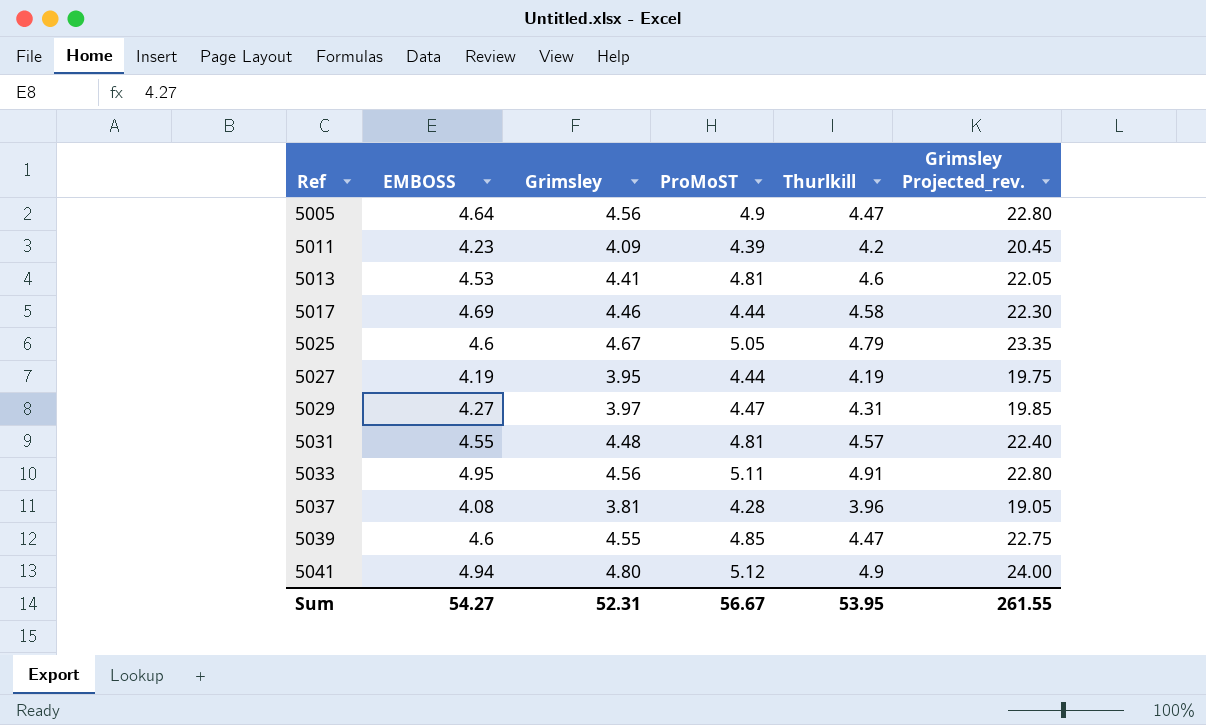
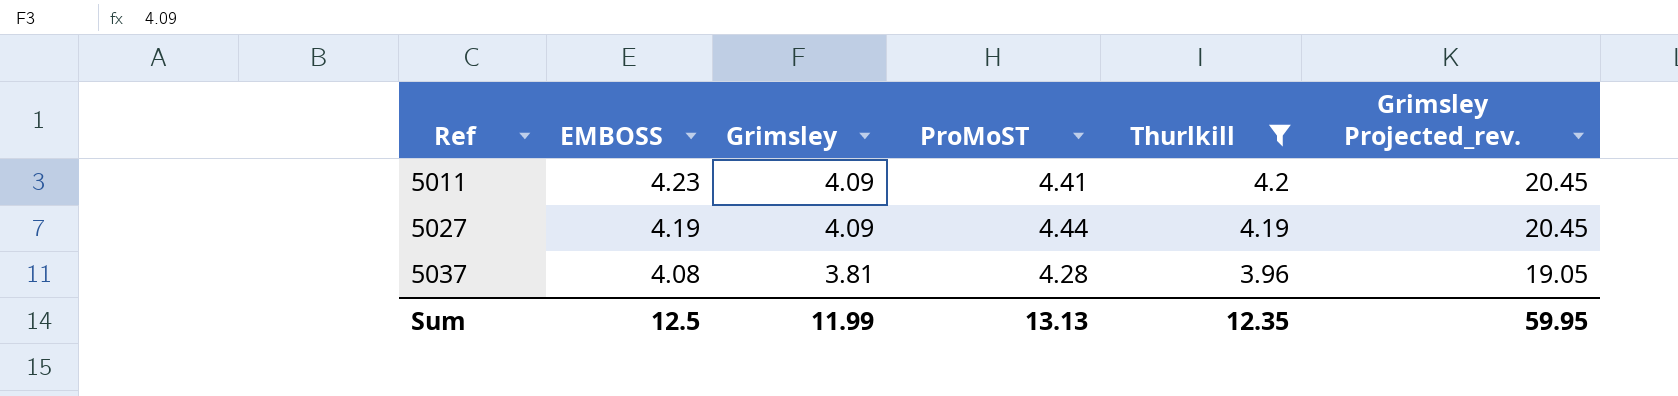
filter: none -> Thurlkill <= 4.2
5011 | ProMoST: 4.39 -> 4.41
5027 | Grimsley: 3.95 -> 4.09
5027 | Grimsley Projected_rev.: 19.75 -> 20.45
Sum | EMBOSS: 54.27 -> 12.5
Sum | Grimsley: 52.31 -> 11.99
Sum | ProMoST: 56.67 -> 13.13
Sum | Thurlkill: 53.95 -> 12.35
Sum | Grimsley Projected_rev.: 261.55 -> 59.95

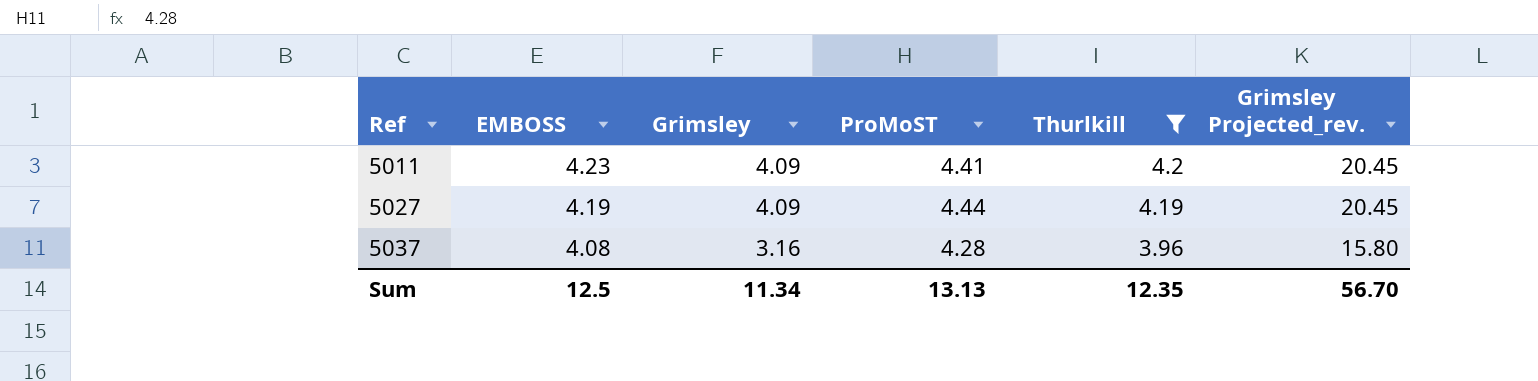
5037 | Grimsley: 3.81 -> 3.16
5037 | Grimsley Projected_rev.: 19.05 -> 15.80
Sum | Grimsley: 11.99 -> 11.34
Sum | Grimsley Projected_rev.: 59.95 -> 56.70

